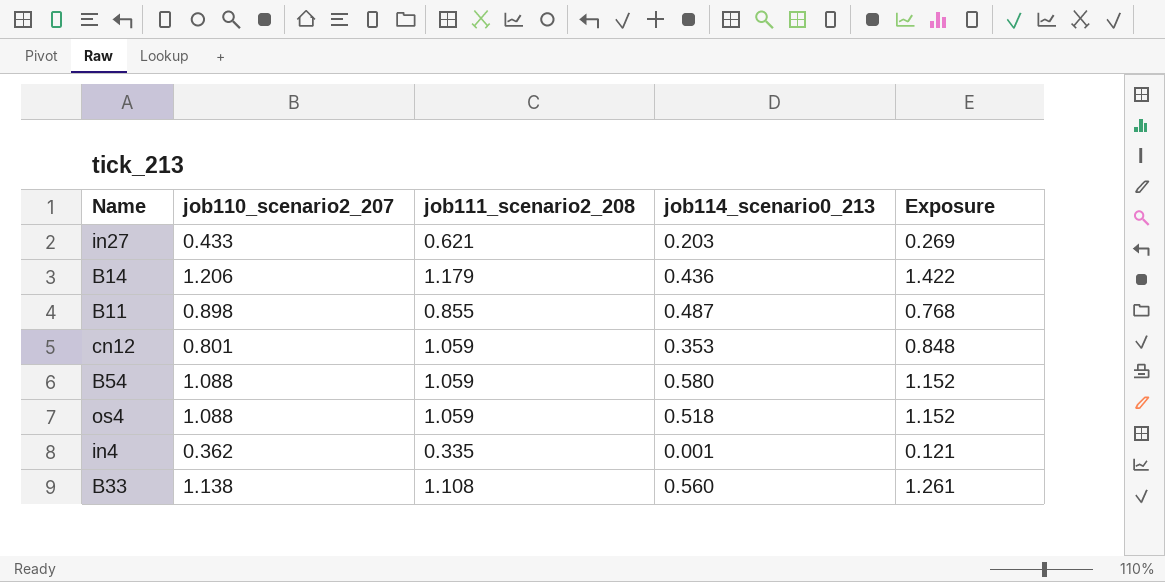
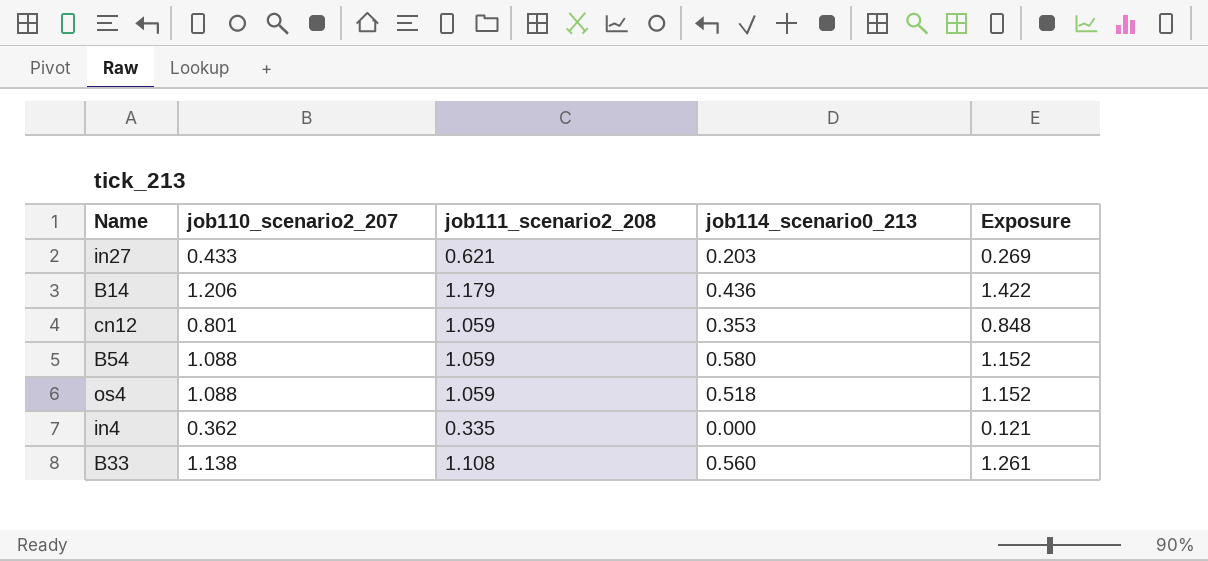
row B11: 0.898 | 0.855 | 0.487 | 0.768 -> none
in4 | job114_scenario0_213: 0.001 -> 0.000

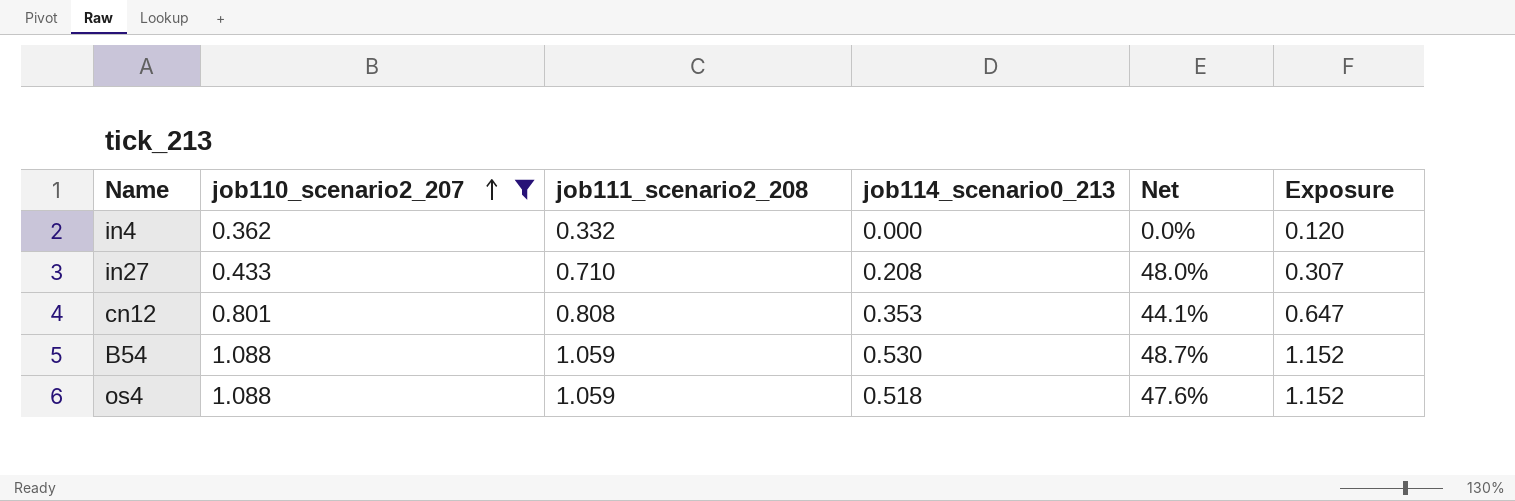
filter: none -> job110_scenario2_207 <= 1.088
row order: none -> job110_scenario2_207 ascending
column Net | formula: none -> [job114_scenario0_213] / [job110_scenario2_207]
in4 | job111_scenario2_208: 0.335 -> 0.332
in4 | Exposure: 0.121 -> 0.120
in27 | job111_scenario2_208: 0.621 -> 0.710
in27 | job114_scenario0_213: 0.203 -> 0.208
in27 | Exposure: 0.269 -> 0.307
cn12 | job111_scenario2_208: 1.059 -> 0.808
cn12 | Exposure: 0.848 -> 0.647
B54 | job114_scenario0_213: 0.580 -> 0.530

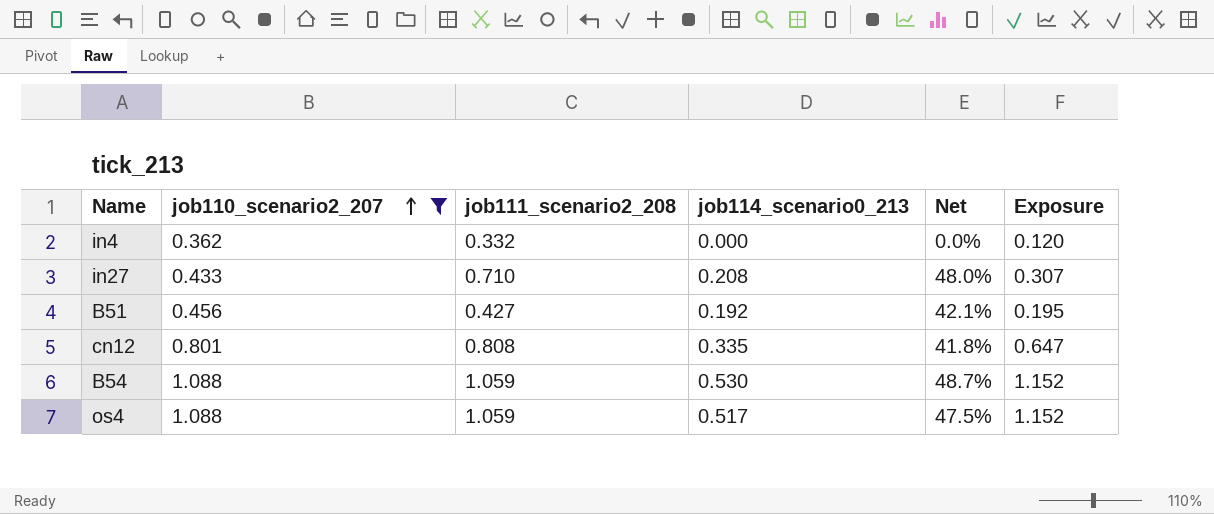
row B51: none -> 0.456 | 0.427 | 0.192 | 42.1% | 0.195
cn12 | job114_scenario0_213: 0.353 -> 0.335
cn12 | Net: 44.1% -> 41.8%
os4 | job114_scenario0_213: 0.518 -> 0.517
os4 | Net: 47.6% -> 47.5%

